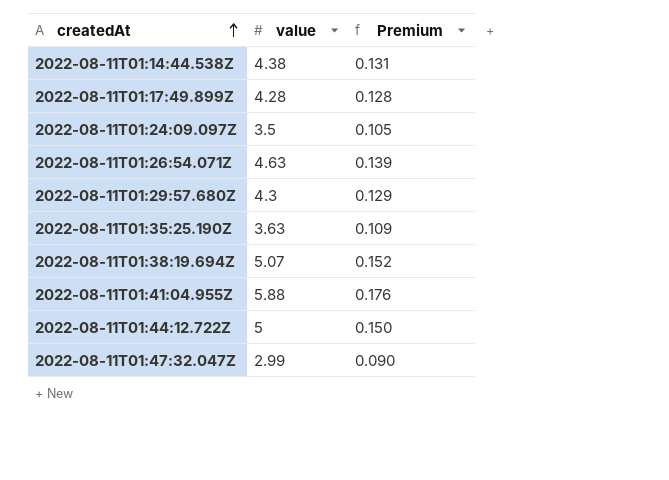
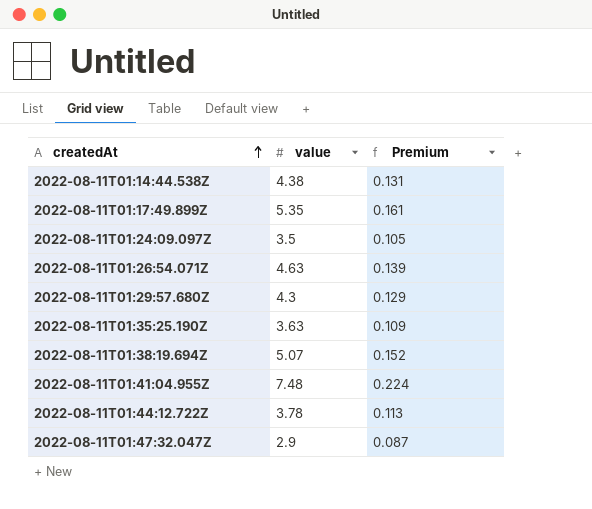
2022-08-11T01:17:49.899Z | value: 4.28 -> 5.35
2022-08-11T01:17:49.899Z | Premium: 0.128 -> 0.161
2022-08-11T01:41:04.955Z | value: 5.88 -> 7.48
2022-08-11T01:41:04.955Z | Premium: 0.176 -> 0.224
2022-08-11T01:44:12.722Z | value: 5 -> 3.78
2022-08-11T01:44:12.722Z | Premium: 0.150 -> 0.113
2022-08-11T01:47:32.047Z | value: 2.99 -> 2.9
2022-08-11T01:47:32.047Z | Premium: 0.090 -> 0.087

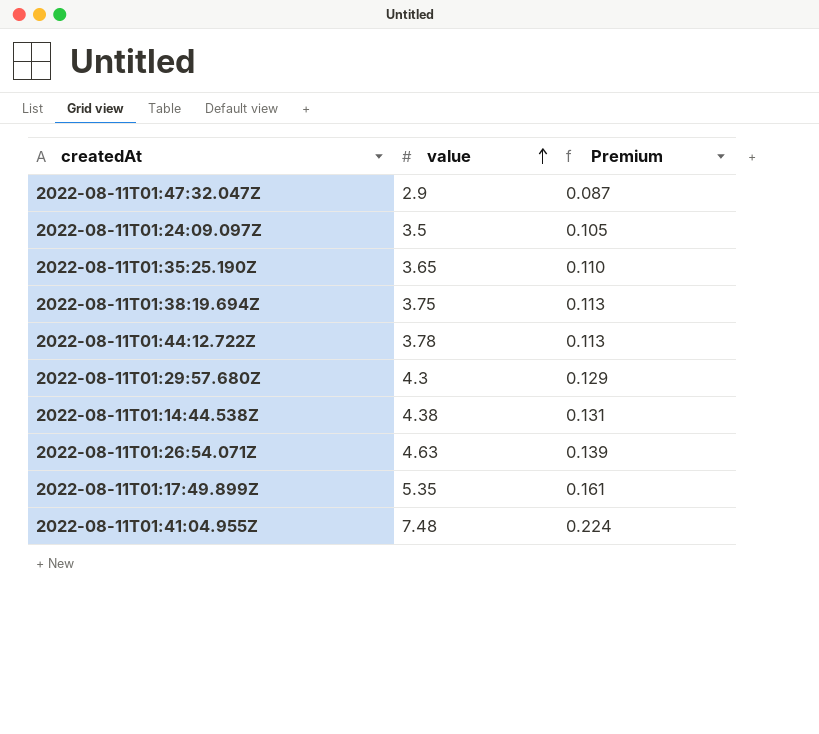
row order: createdAt ascending -> value ascending
2022-08-11T01:35:25.190Z | value: 3.63 -> 3.65
2022-08-11T01:35:25.190Z | Premium: 0.109 -> 0.110
2022-08-11T01:38:19.694Z | value: 5.07 -> 3.75
2022-08-11T01:38:19.694Z | Premium: 0.152 -> 0.113

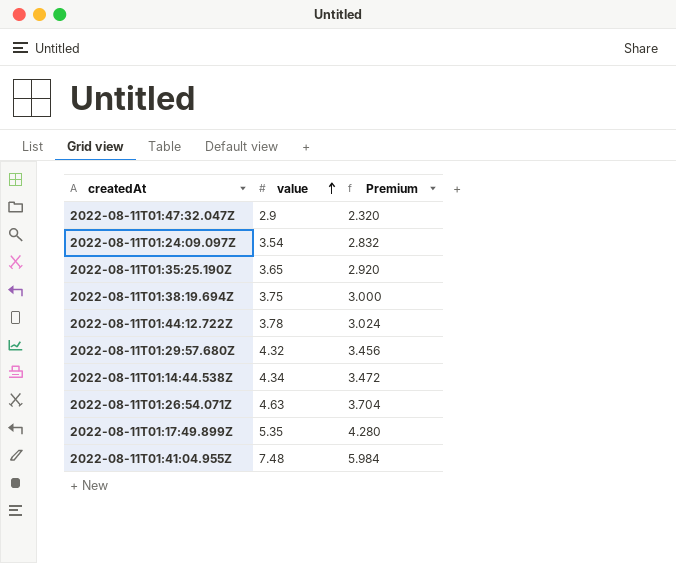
column Premium | formula: [value] * 0.03 -> [value] * 0.8
2022-08-11T01:24:09.097Z | value: 3.5 -> 3.54
2022-08-11T01:29:57.680Z | value: 4.3 -> 4.32
2022-08-11T01:14:44.538Z | value: 4.38 -> 4.34

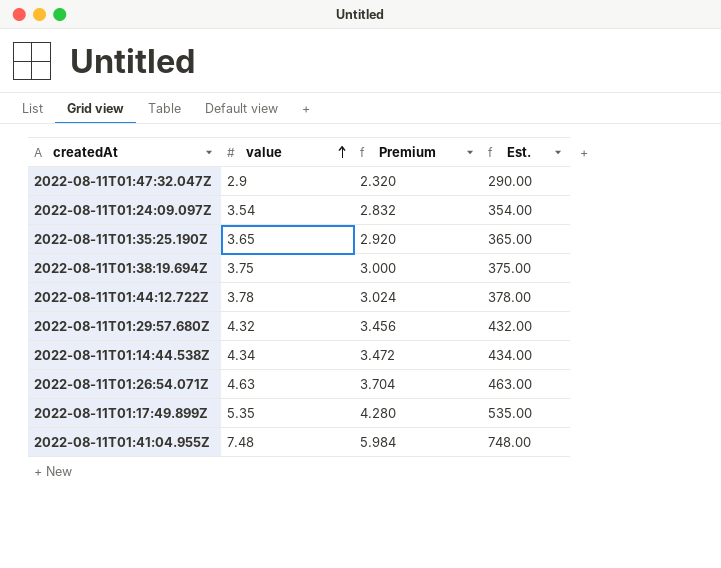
column Est. | formula: none -> [value] * 100

